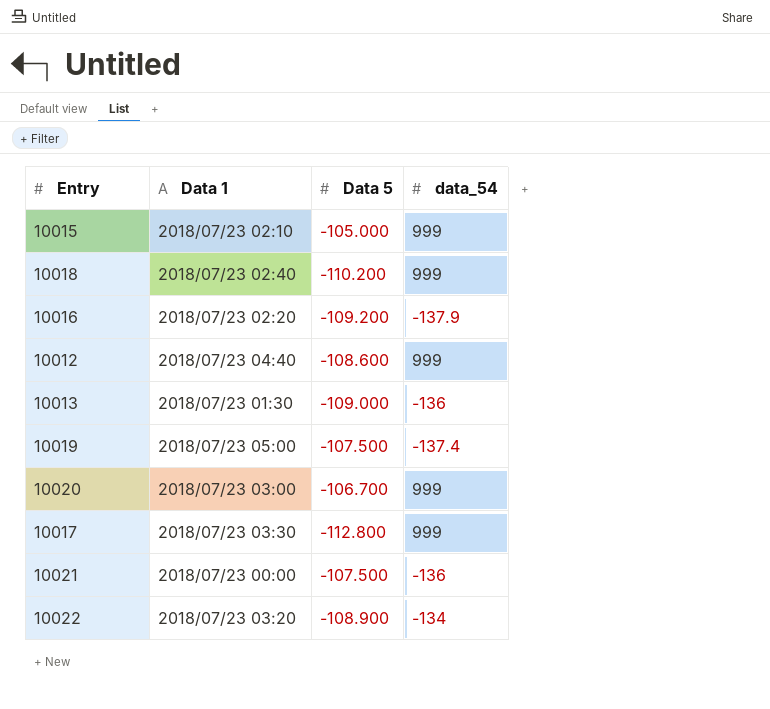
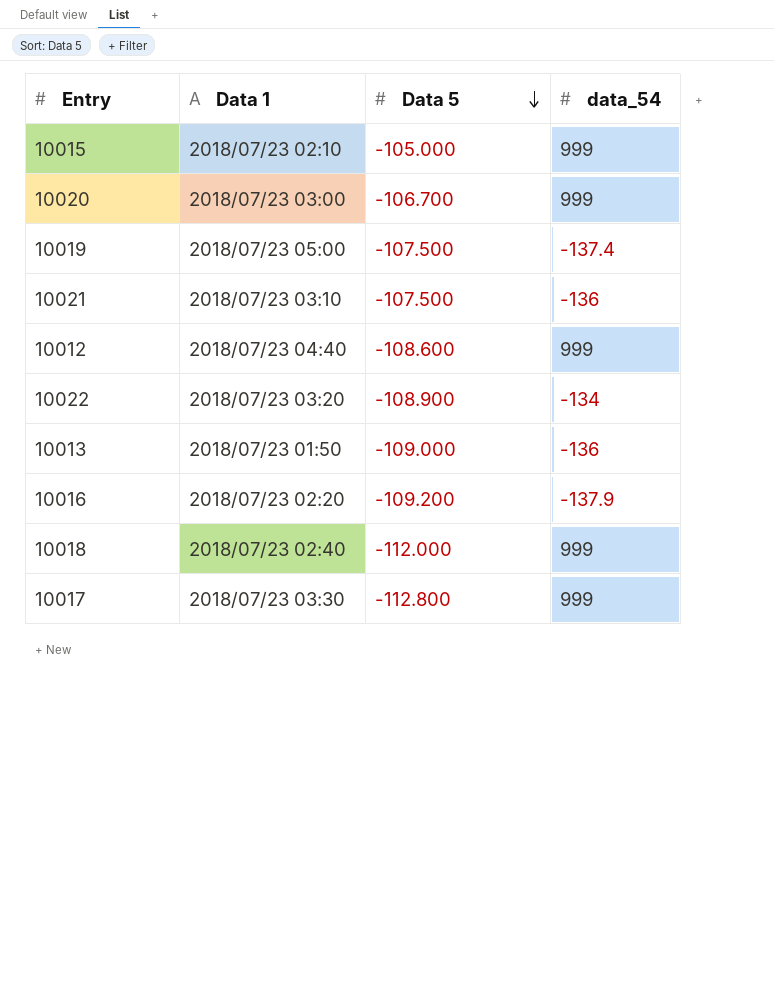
row order: none -> Data 5 descending
10021 | Data 1: 2018/07/23 00:00 -> 2018/07/23 03:10
10013 | Data 1: 2018/07/23 01:30 -> 2018/07/23 01:50
10018 | Data 5: -110.200 -> -112.000

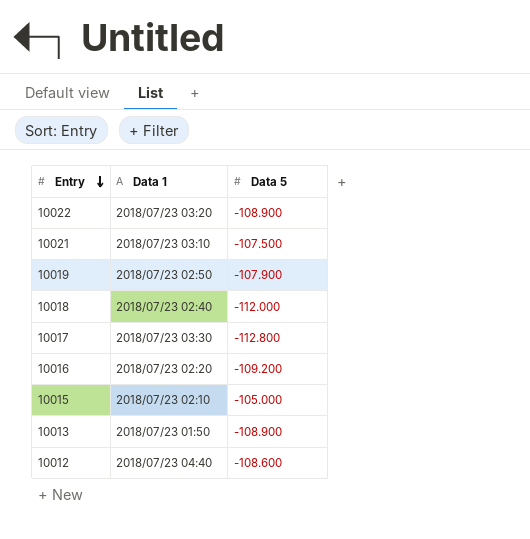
row order: Data 5 descending -> Entry descending
column data_54 | position: 4 -> none
row 10020: 2018/07/23 03:00 | -106.700 | 999 -> none
10019 | Data 1: 2018/07/23 05:00 -> 2018/07/23 02:50
10019 | Data 5: -107.500 -> -107.900
10013 | Data 5: -109.000 -> -108.900

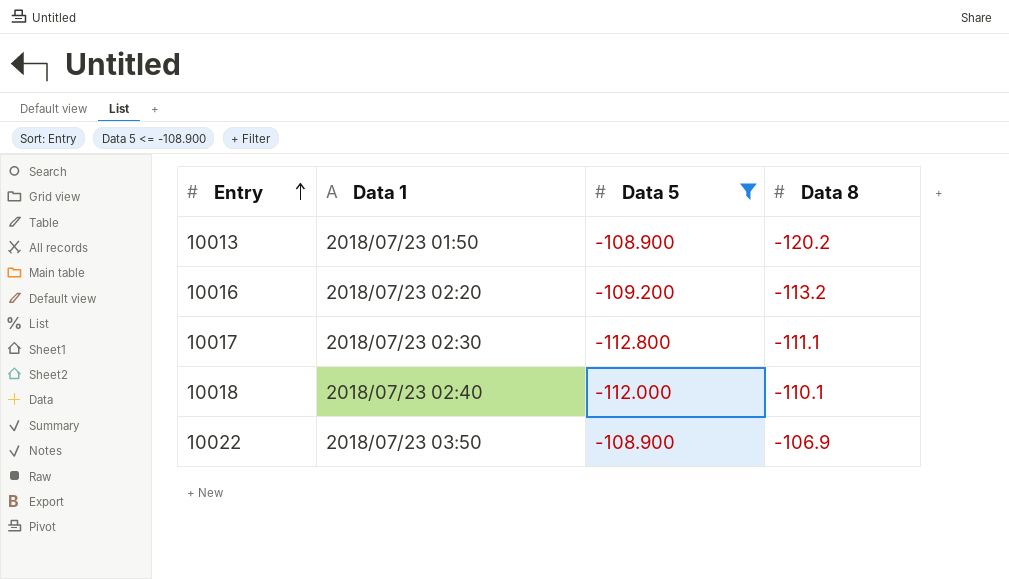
filter: none -> Data 5 <= -108.900
row order: Entry descending -> Entry ascending
column Data 8 | position: none -> 4
10017 | Data 1: 2018/07/23 03:30 -> 2018/07/23 02:30
10022 | Data 1: 2018/07/23 03:20 -> 2018/07/23 03:50

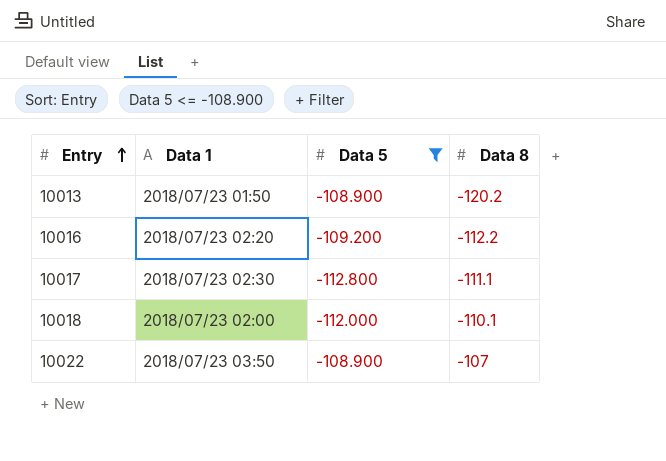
10016 | Data 8: -113.2 -> -112.2
10018 | Data 1: 2018/07/23 02:40 -> 2018/07/23 02:00
10022 | Data 8: -106.9 -> -107

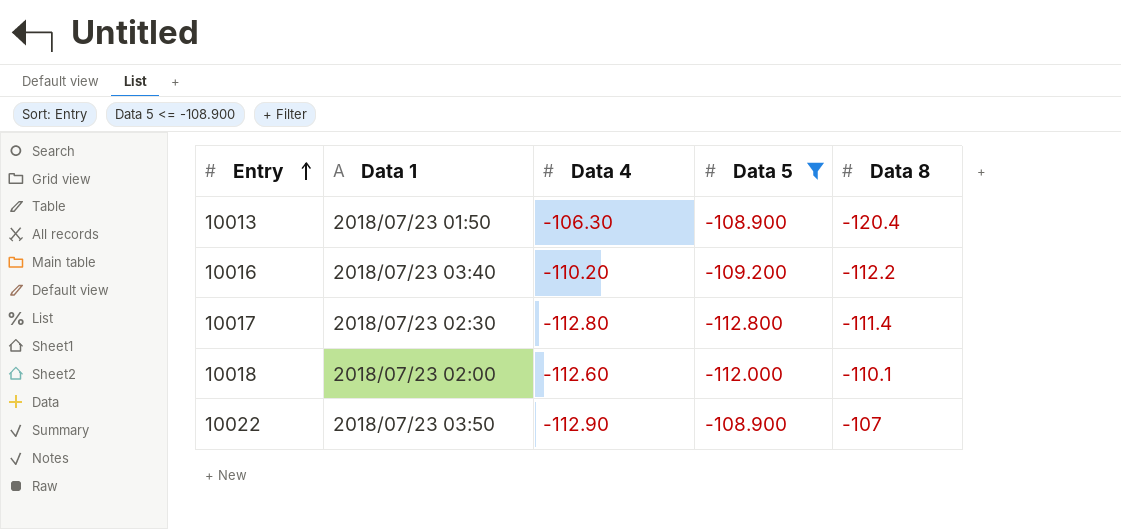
column Data 4 | position: none -> 3
10013 | Data 8: -120.2 -> -120.4
10016 | Data 1: 2018/07/23 02:20 -> 2018/07/23 03:40
10017 | Data 8: -111.1 -> -111.4

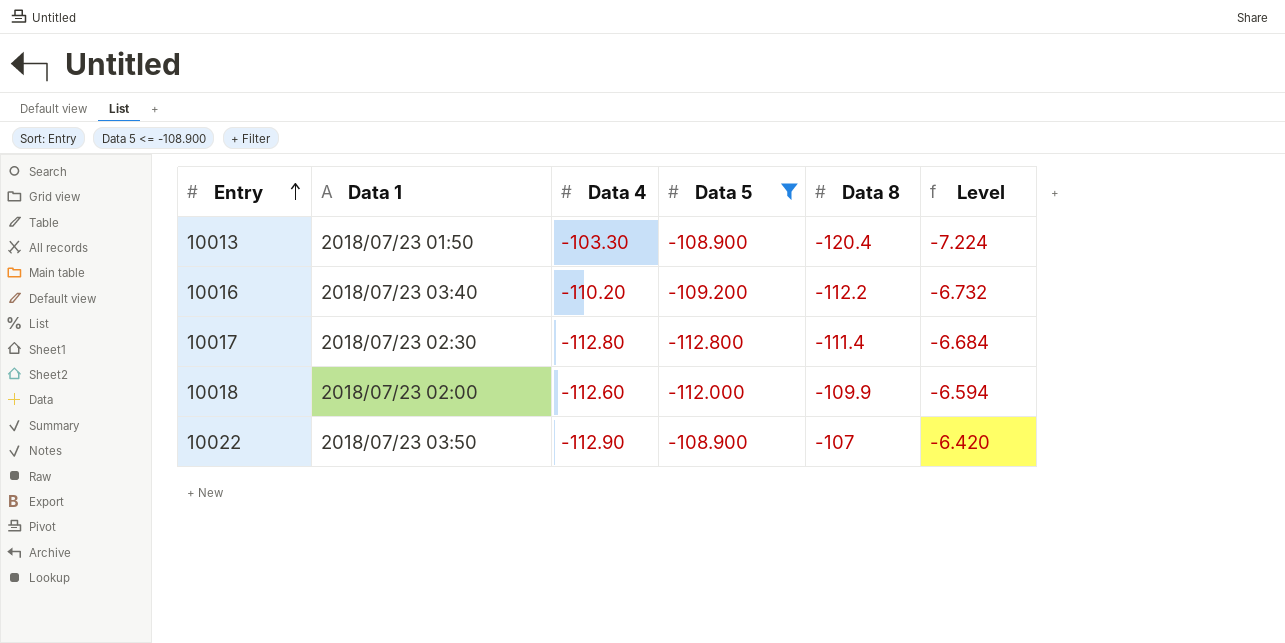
column Level | formula: none -> [Data 8] * 0.06
10013 | Data 4: -106.30 -> -103.30
10018 | Data 8: -110.1 -> -109.9

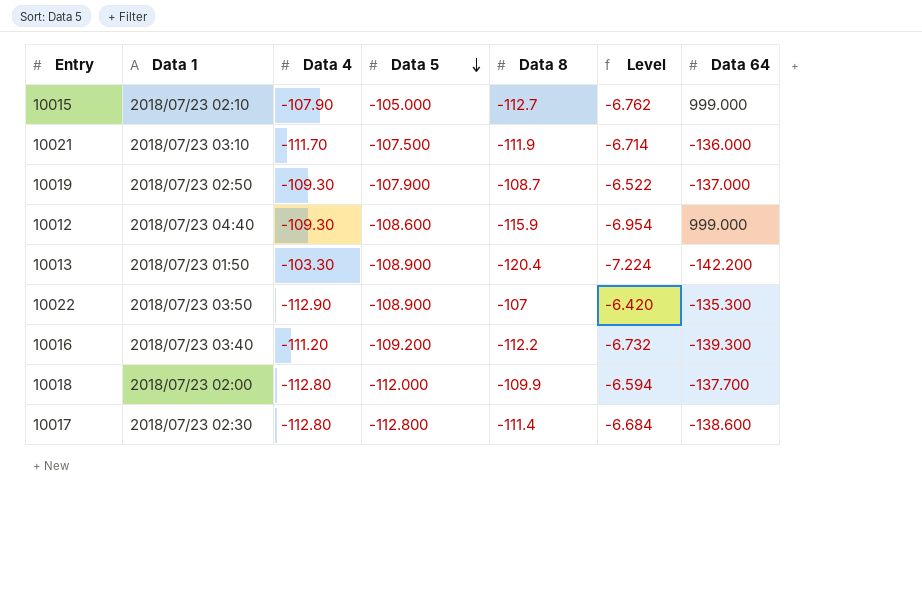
filter: Data 5 <= -108.900 -> none
row order: Entry ascending -> Data 5 descending
column Data 64 | position: none -> 7
10016 | Data 4: -110.20 -> -111.20
10018 | Data 4: -112.60 -> -112.80

